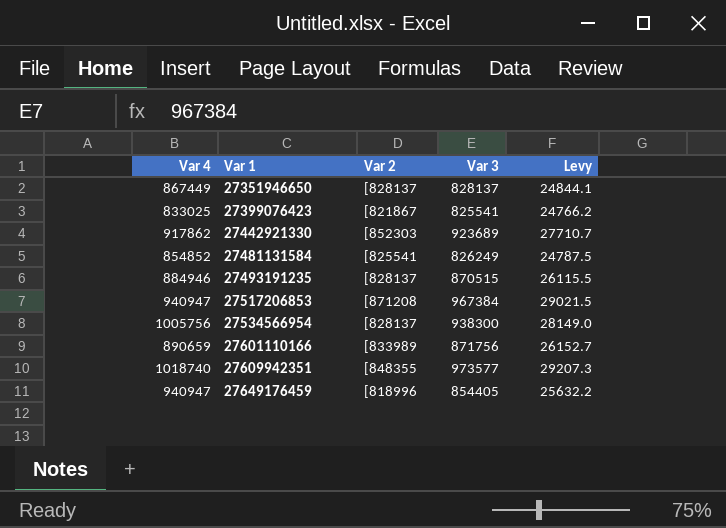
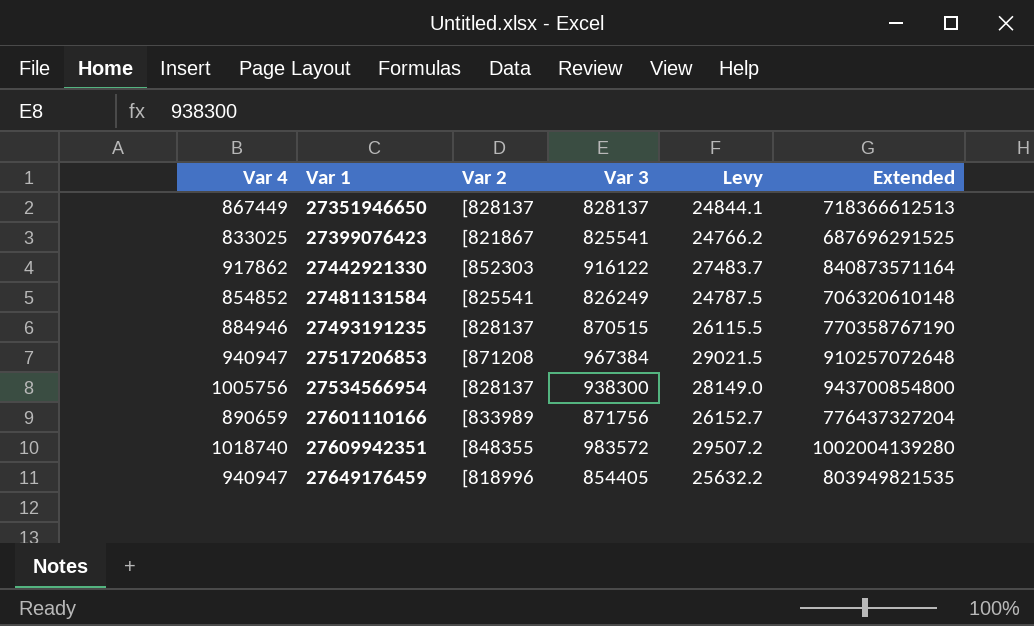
column Extended | formula: none -> [Var 4] * [Var 3]
27442921330 | Var 3: 923689 -> 916122
27442921330 | Levy: 27710.7 -> 27483.7
27609942351 | Var 3: 973577 -> 983572
27609942351 | Levy: 29207.3 -> 29507.2

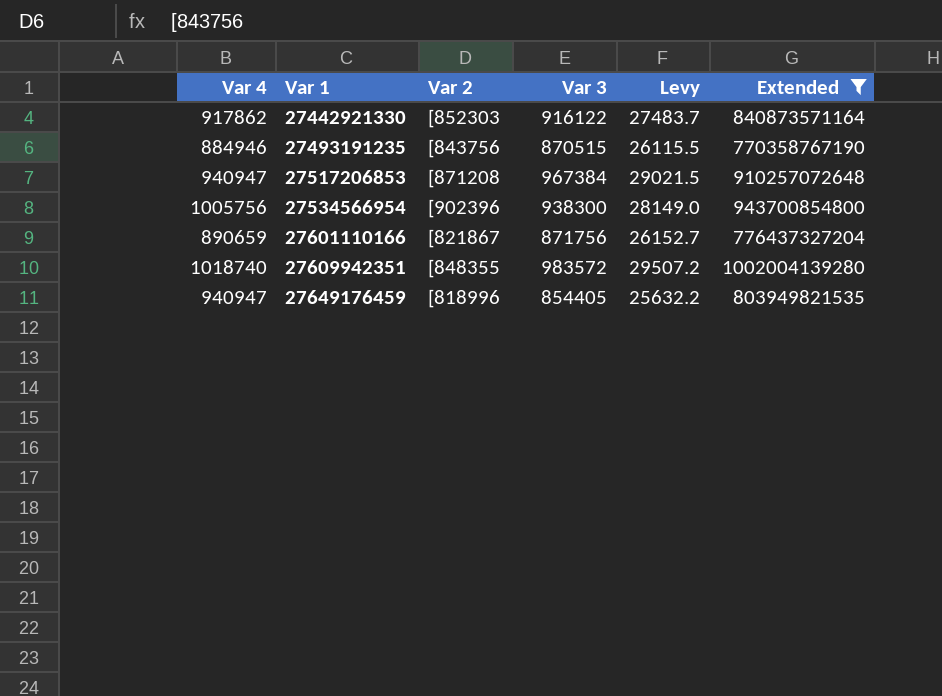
filter: none -> Extended >= 770358767190
27493191235 | Var 2: [828137 -> [843756
27534566954 | Var 2: [828137 -> [902396
27601110166 | Var 2: [833989 -> [821867

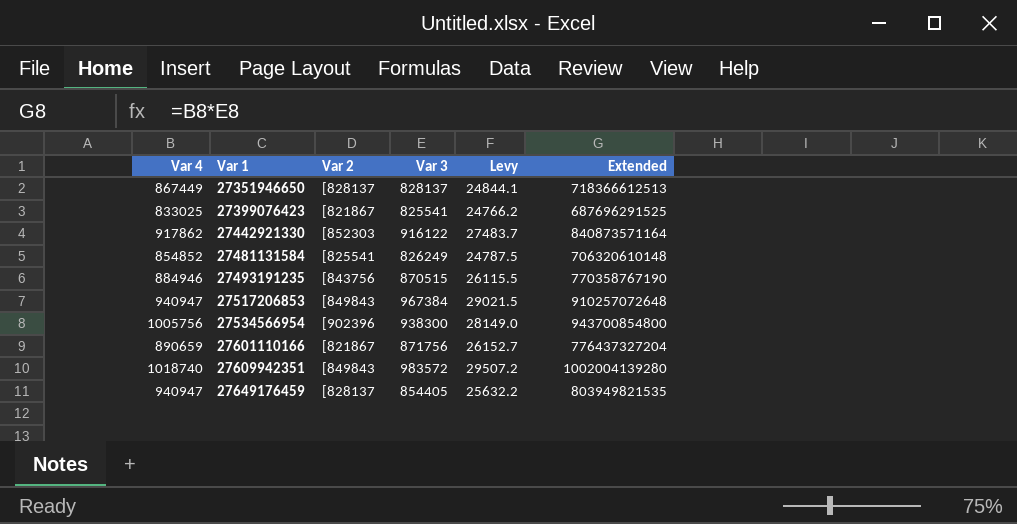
filter: Extended >= 770358767190 -> none
27517206853 | Var 2: [871208 -> [849843
27609942351 | Var 2: [848355 -> [849843
27649176459 | Var 2: [818996 -> [828137

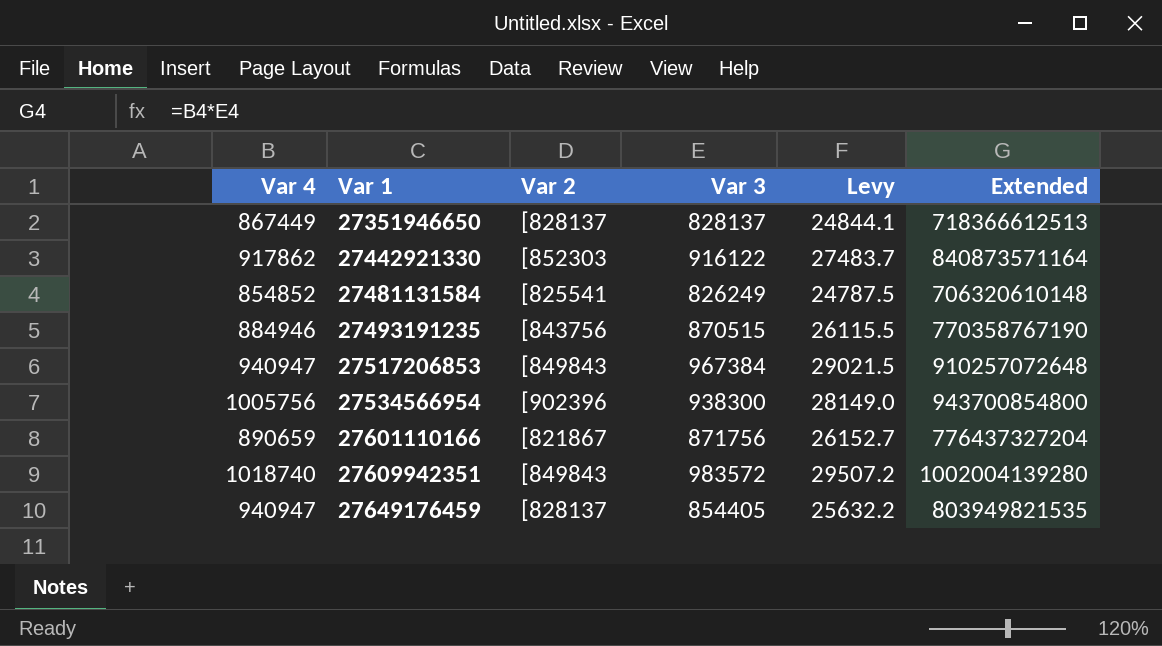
row 27399076423: 833025 | [821867 | 825541 | 24766.2 | 687696291525 -> none

